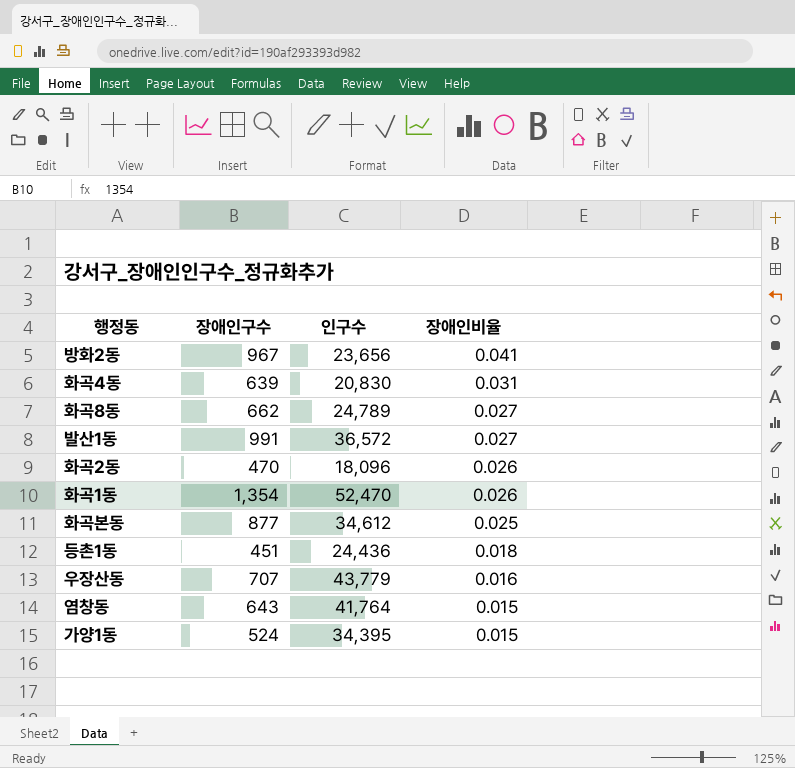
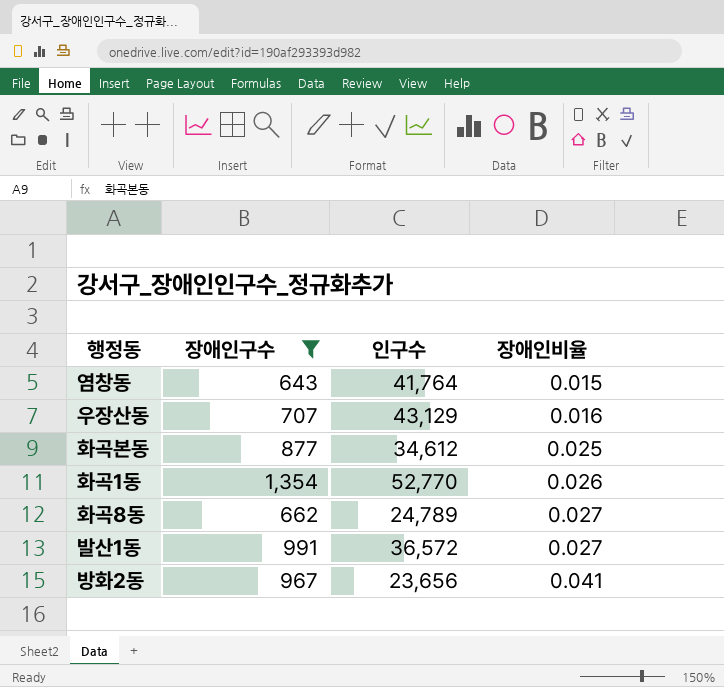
filter: none -> 장애인구수 >= 643
row order: 장애인비율 descending -> 장애인비율 ascending
우장산동 | 인구수: 43,779 -> 43,129
화곡1동 | 인구수: 52,470 -> 52,770

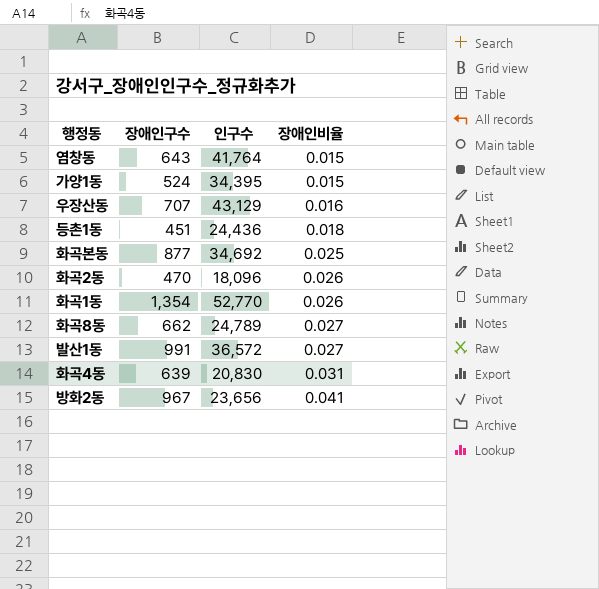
filter: 장애인구수 >= 643 -> none
화곡본동 | 인구수: 34,612 -> 34,692

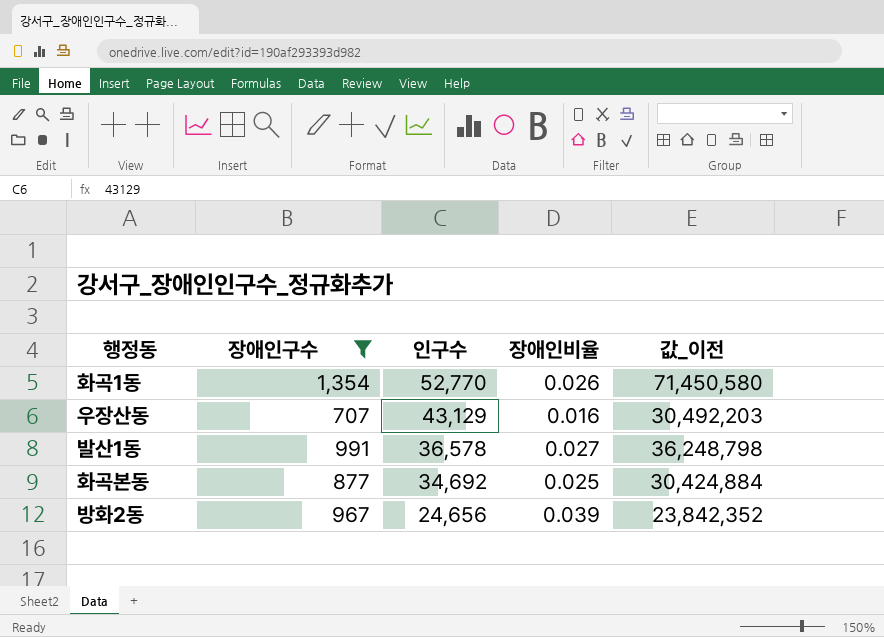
filter: none -> 장애인구수 >= 707
row order: 장애인비율 ascending -> 인구수 descending
column 값_이전 | formula: none -> [장애인구수] * [인구수]
발산1동 | 인구수: 36,572 -> 36,578
방화2동 | 인구수: 23,656 -> 24,656
방화2동 | 장애인비율: 0.041 -> 0.039

